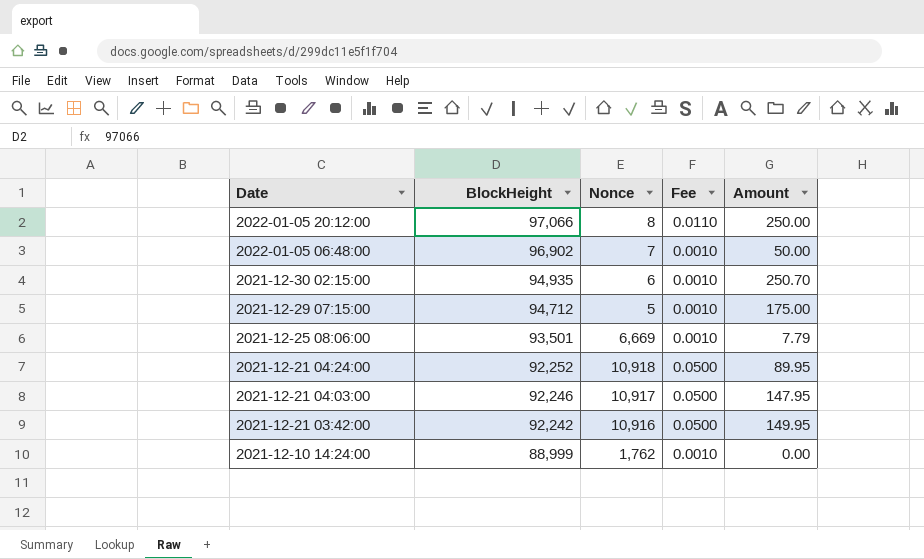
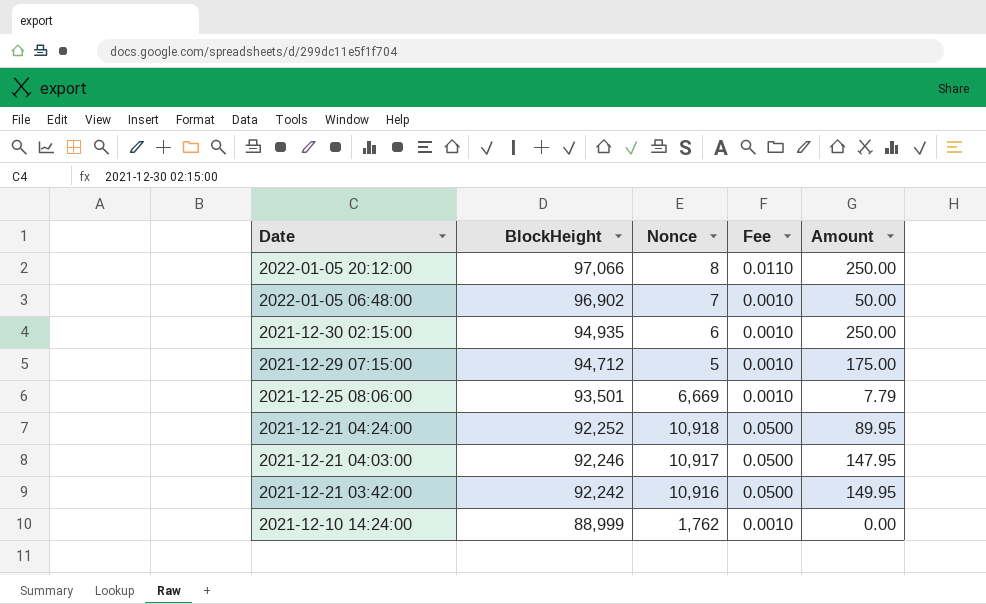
2021-12-30 02:15:00 | Amount: 250.70 -> 250.00

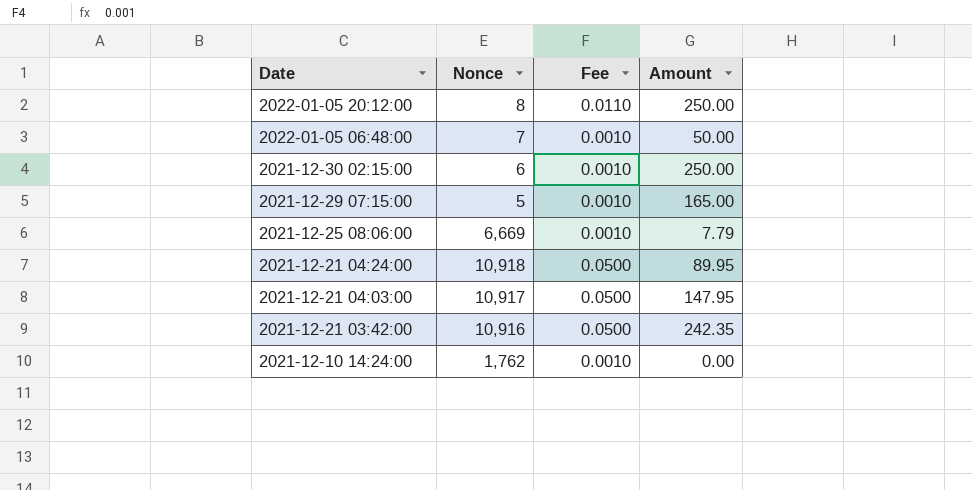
column BlockHeight | position: 2 -> none
2021-12-29 07:15:00 | Amount: 175.00 -> 165.00
2021-12-21 03:42:00 | Amount: 149.95 -> 242.35

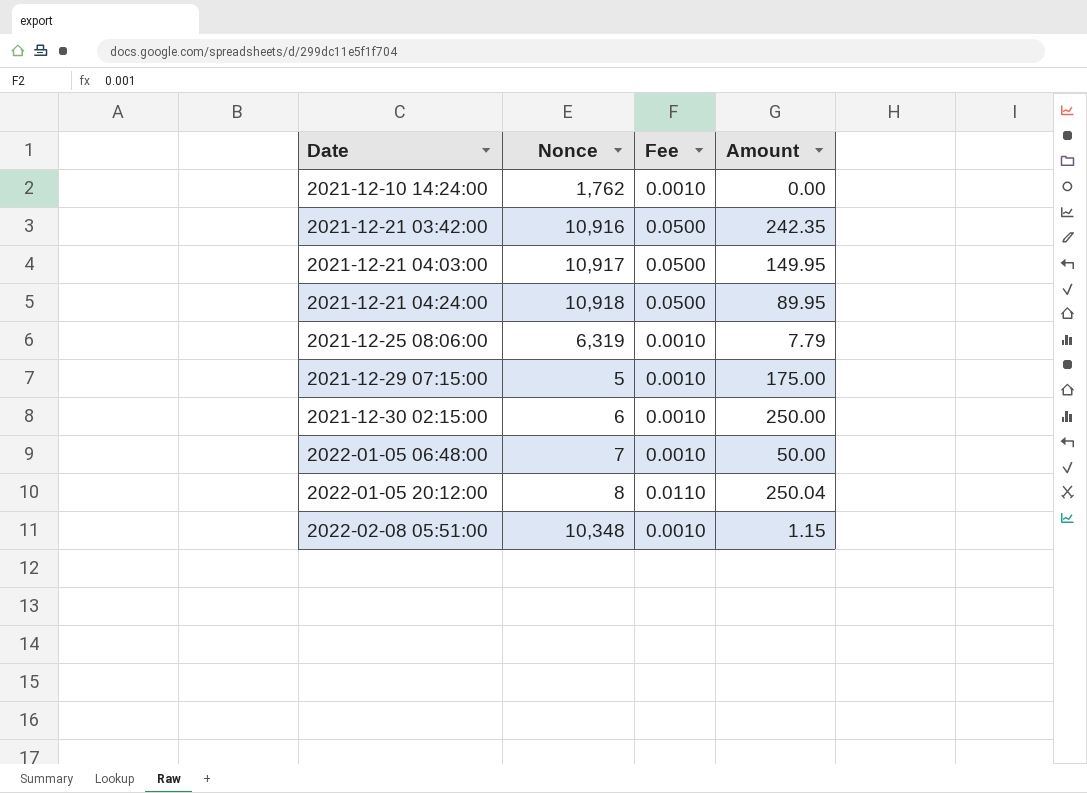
row order: Date descending -> Date ascending
2021-12-21 04:03:00 | Amount: 147.95 -> 149.95
2021-12-25 08:06:00 | Nonce: 6,669 -> 6,319
2021-12-29 07:15:00 | Amount: 165.00 -> 175.00
2022-01-05 20:12:00 | Amount: 250.00 -> 250.04
row 2022-02-08 05:51:00: none -> 10,348 | 0.0010 | 1.15

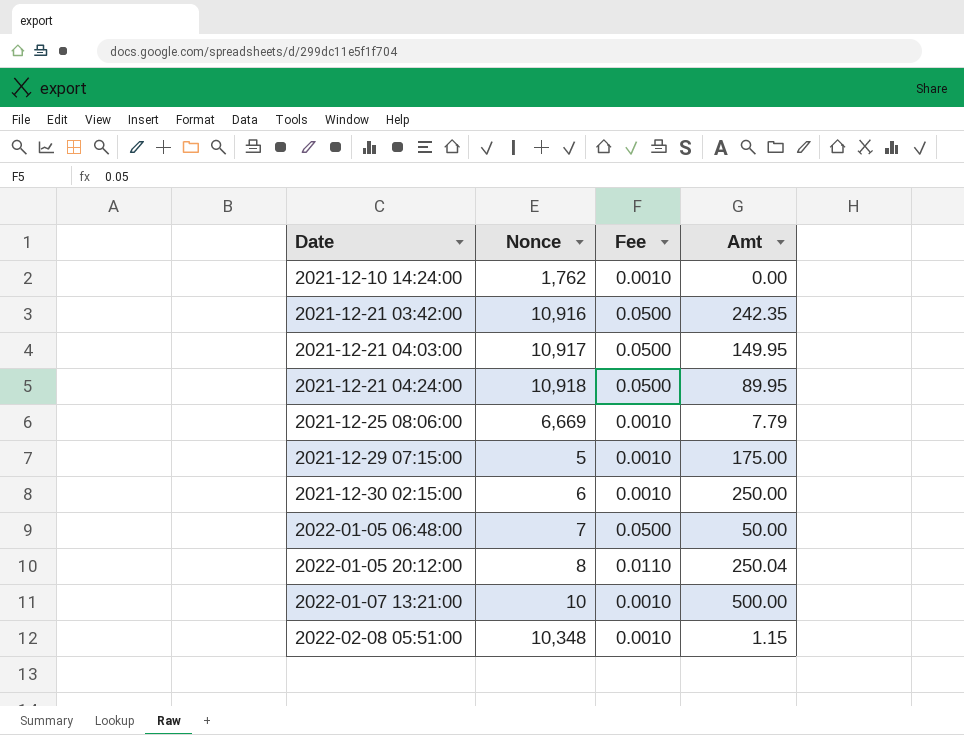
column name: Amount -> Amt
2021-12-25 08:06:00 | Nonce: 6,319 -> 6,669
2022-01-05 06:48:00 | Fee: 0.0010 -> 0.0500
row 2022-01-07 13:21:00: none -> 10 | 0.0010 | 500.00

